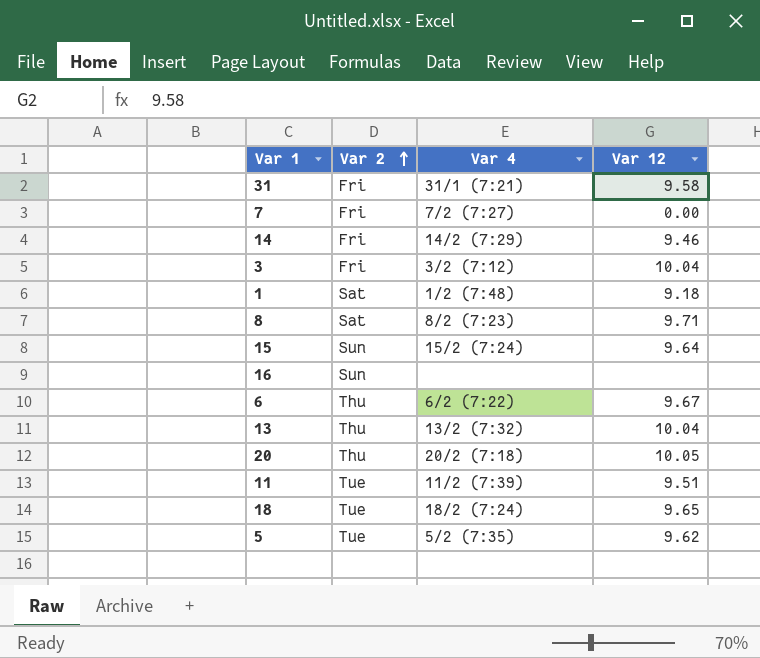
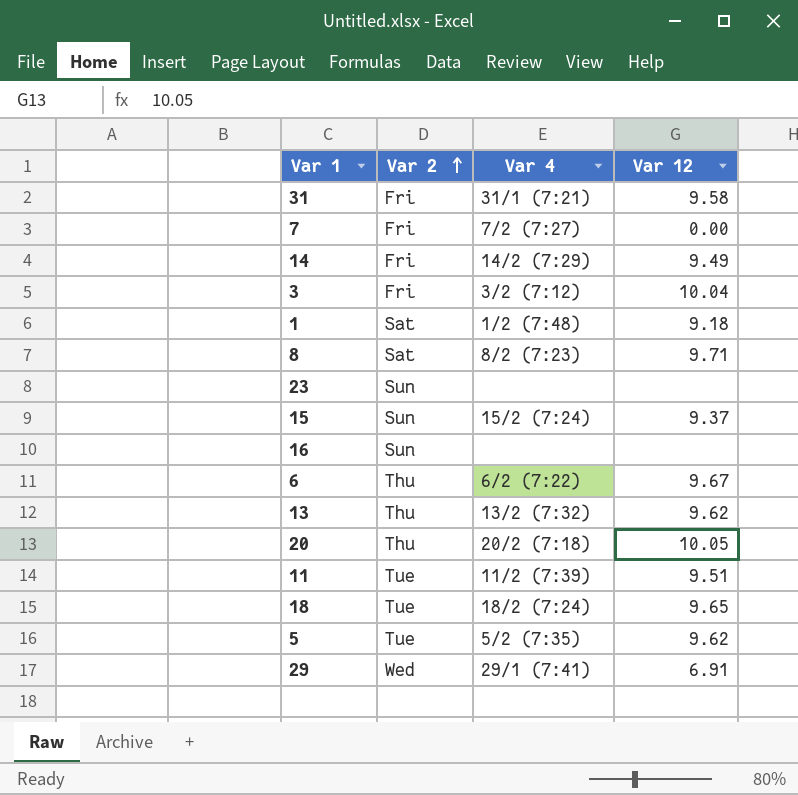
14 | Var 12: 9.46 -> 9.49
row 23: none -> Sun | none | none
15 | Var 12: 9.64 -> 9.37
13 | Var 12: 10.04 -> 9.62
row 29: none -> Wed | 29/1 (7:41) | 6.91

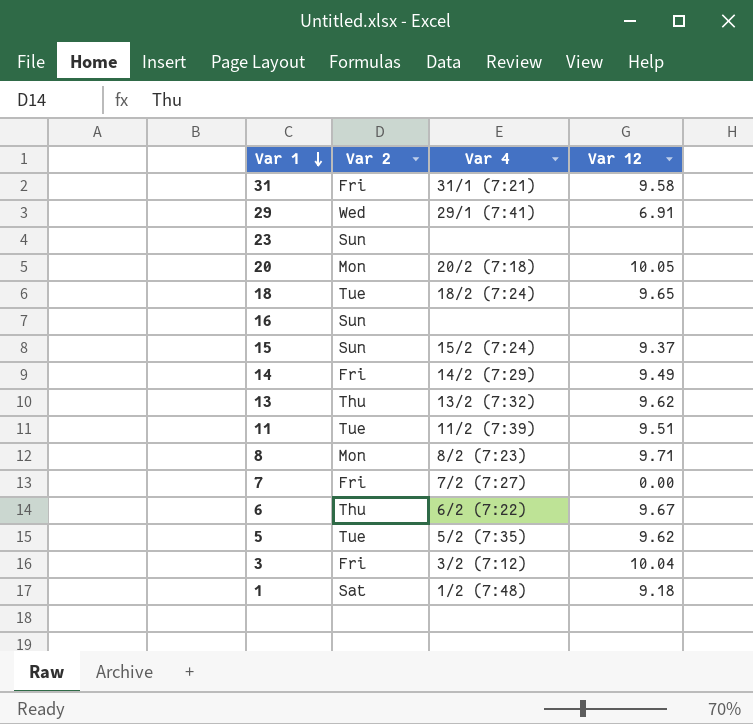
row order: Var 2 ascending -> Var 1 descending
20 | Var 2: Thu -> Mon
8 | Var 2: Sat -> Mon

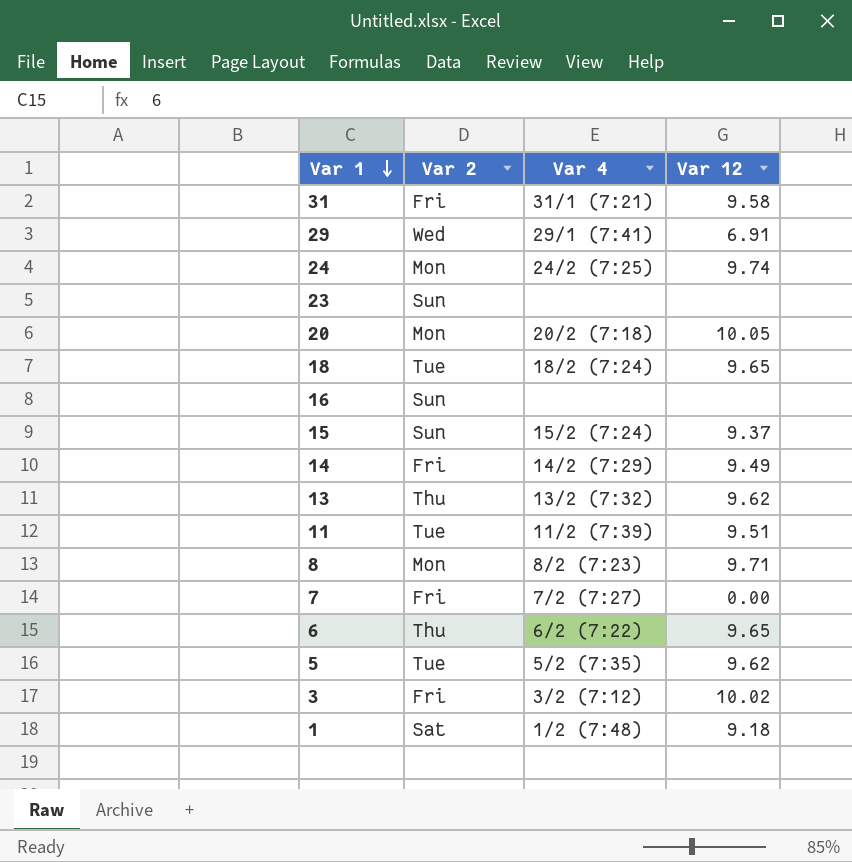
row 24: none -> Mon | 24/2 (7:25) | 9.74
6 | Var 12: 9.67 -> 9.65
3 | Var 12: 10.04 -> 10.02

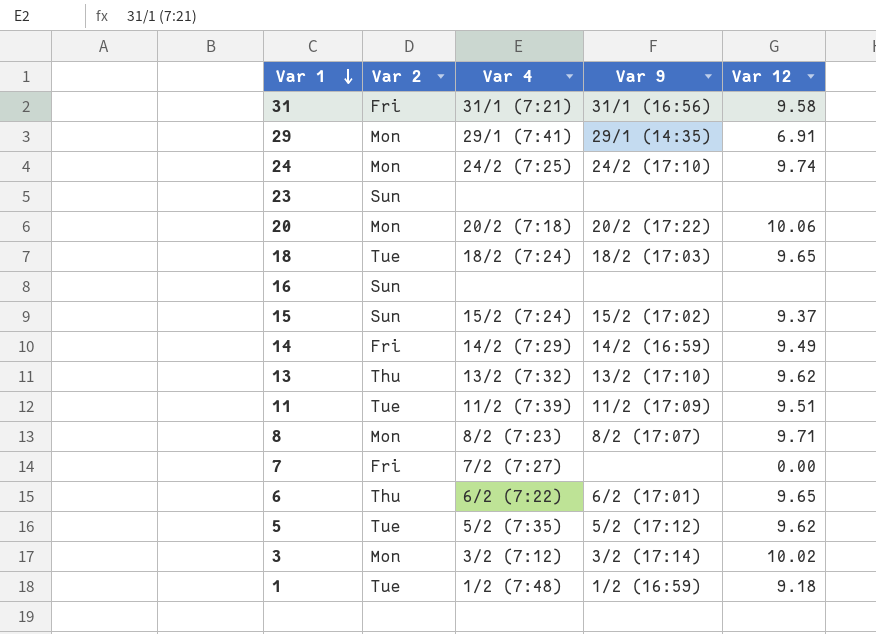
column Var 9 | position: none -> 4
29 | Var 2: Wed -> Mon
20 | Var 12: 10.05 -> 10.06
3 | Var 2: Fri -> Mon
1 | Var 2: Sat -> Tue

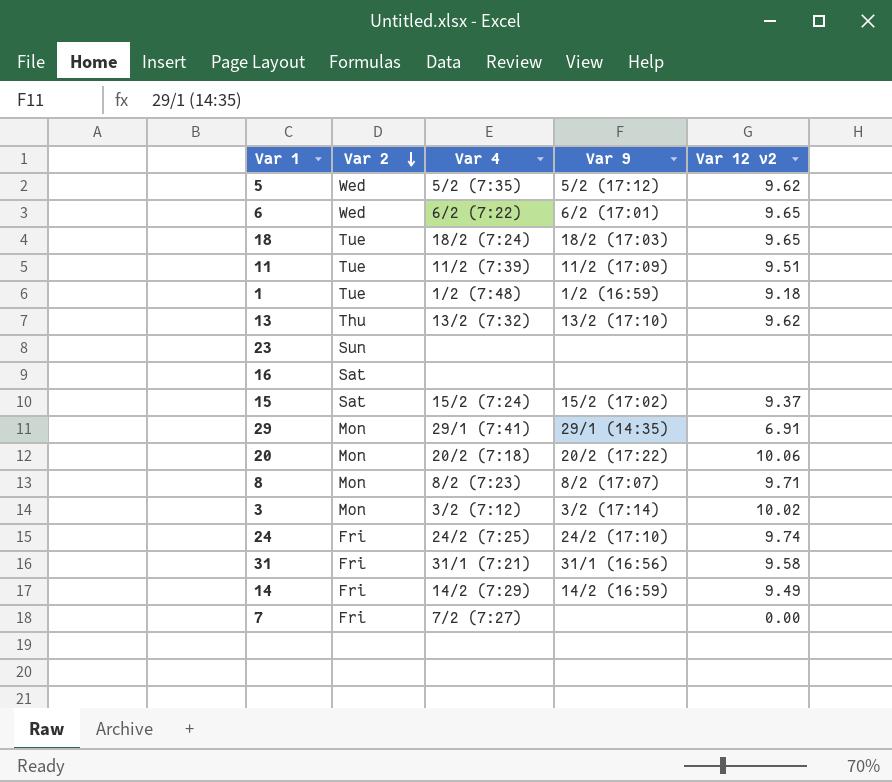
row order: Var 1 descending -> Var 2 descending
column name: Var 12 -> Var 12 v2
5 | Var 2: Tue -> Wed
6 | Var 2: Thu -> Wed
16 | Var 2: Sun -> Sat
15 | Var 2: Sun -> Sat
24 | Var 2: Mon -> Fri

